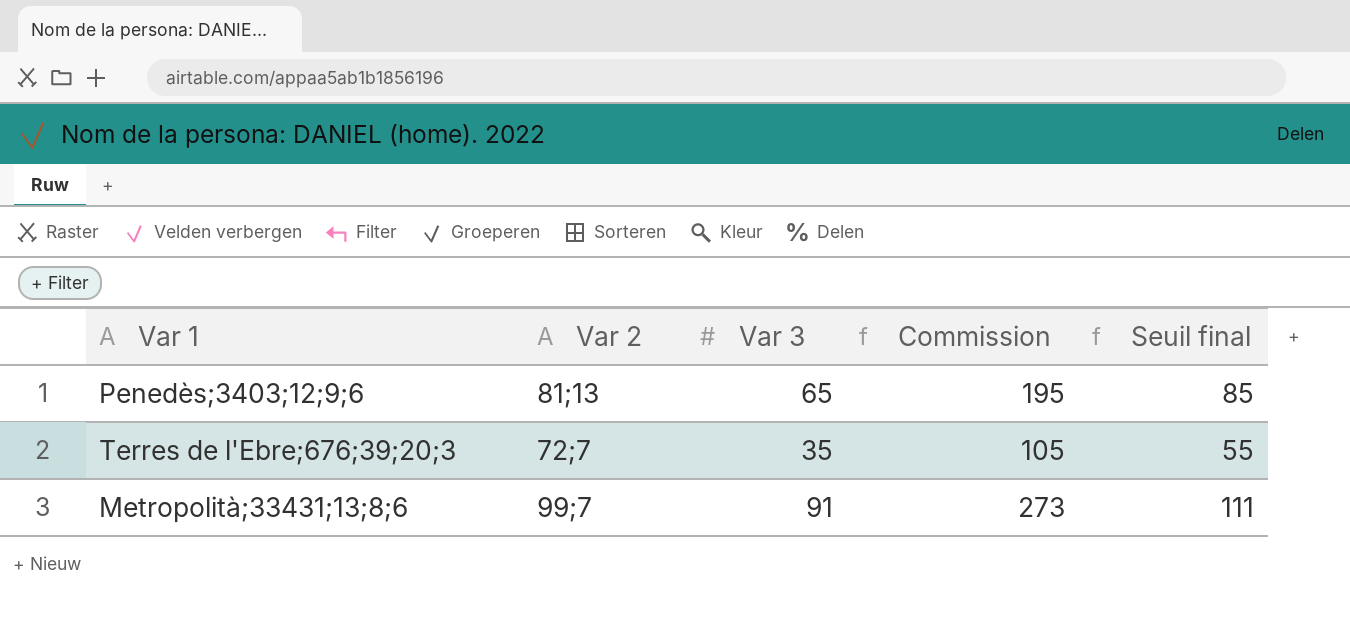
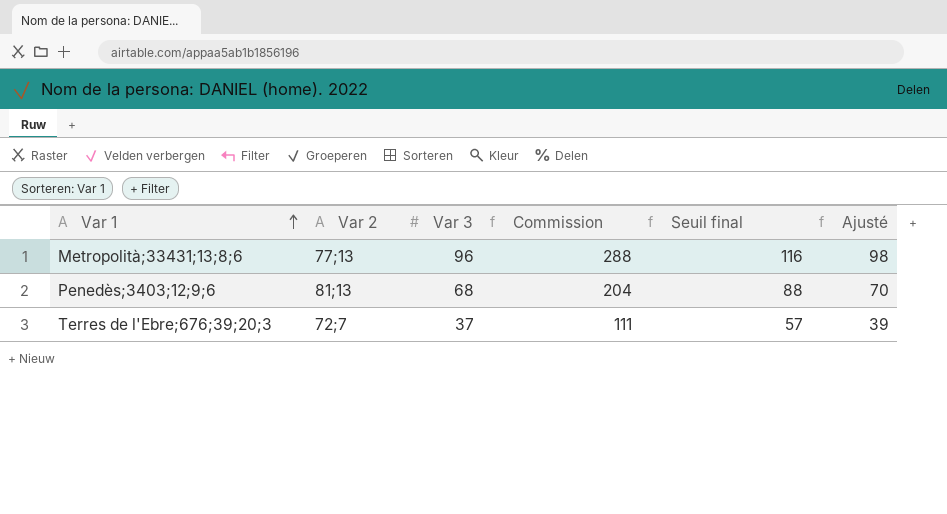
row order: none -> Var 1 ascending
column Ajusté | formula: none -> [Var 3] + 2
Metropolità;33431;13;8;6 | Var 2: 99;7 -> 77;13
Metropolità;33431;13;8;6 | Var 3: 91 -> 96
Metropolità;33431;13;8;6 | Commission: 273 -> 288
Metropolità;33431;13;8;6 | Seuil final: 111 -> 116
Penedès;3403;12;9;6 | Var 3: 65 -> 68
Penedès;3403;12;9;6 | Commission: 195 -> 204
Penedès;3403;12;9;6 | Seuil final: 85 -> 88
Terres de l'Ebre;676;39;20;3 | Var 3: 35 -> 37
Terres de l'Ebre;676;39;20;3 | Commission: 105 -> 111
Terres de l'Ebre;676;39;20;3 | Seuil final: 55 -> 57

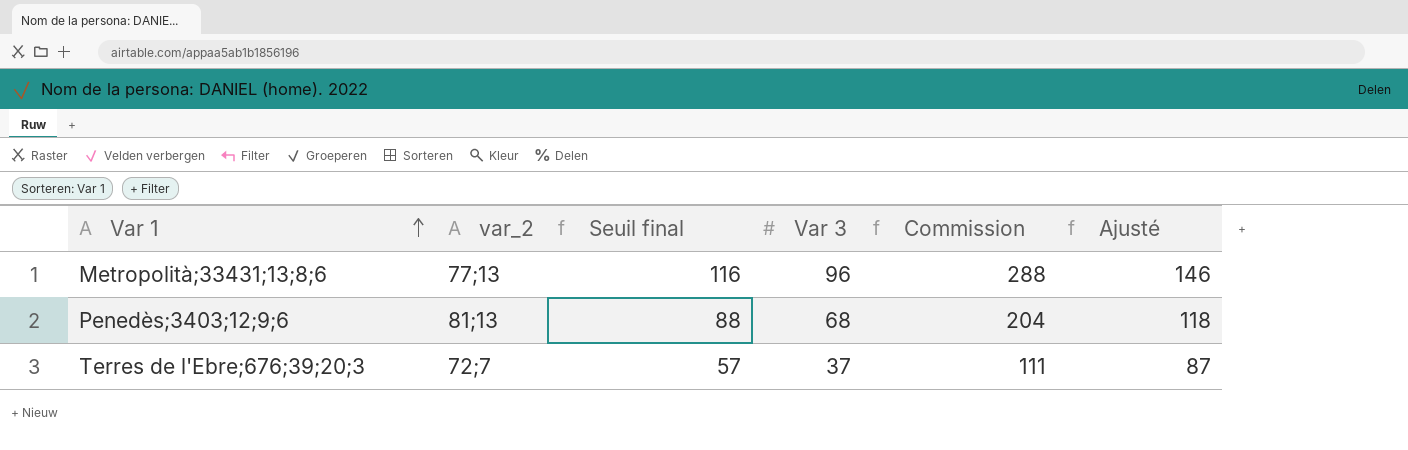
column name: Var 2 -> var_2
column Seuil final | position: 5 -> 3
column Ajusté | formula: [Var 3] + 2 -> [Var 3] + 50

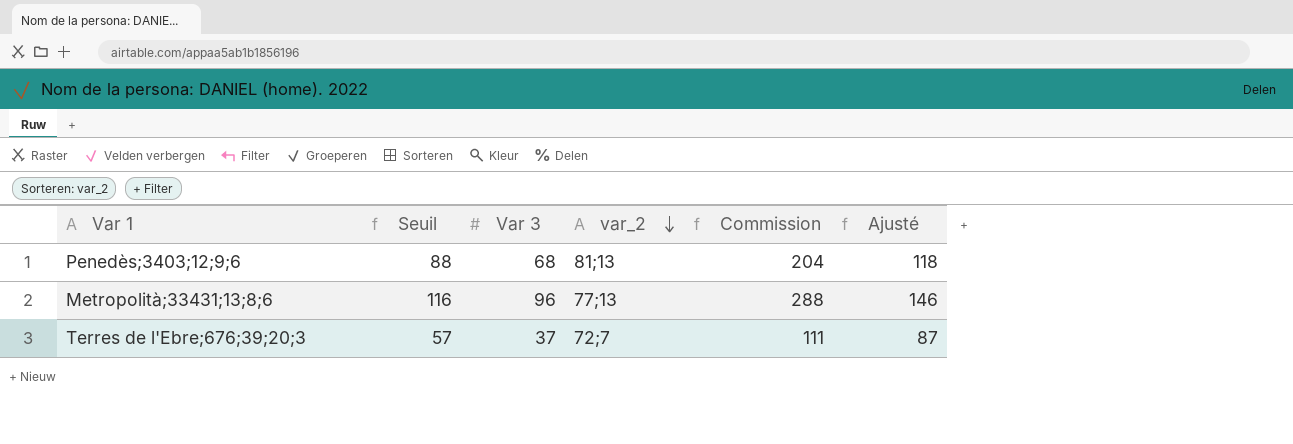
row order: Var 1 ascending -> var_2 descending
column name: Seuil final -> Seuil
column var_2 | position: 2 -> 4

